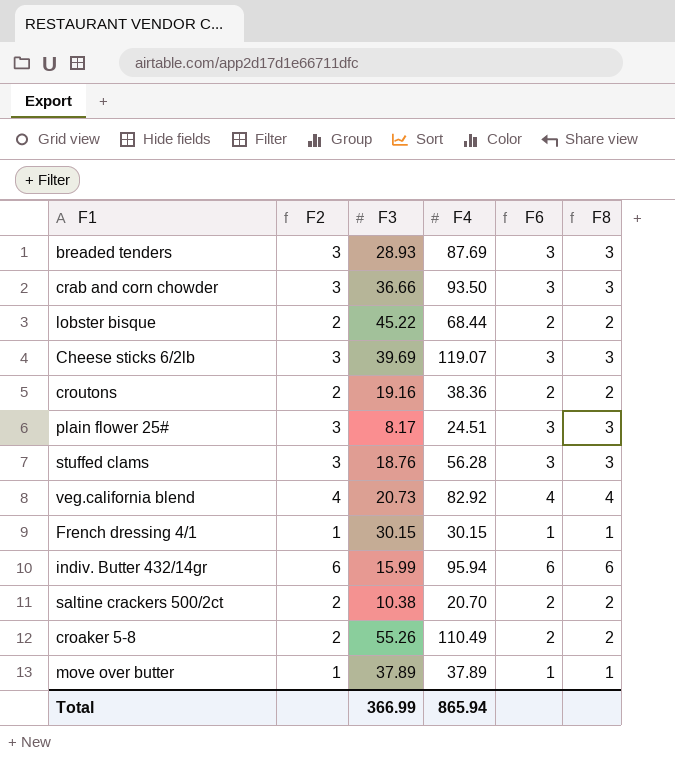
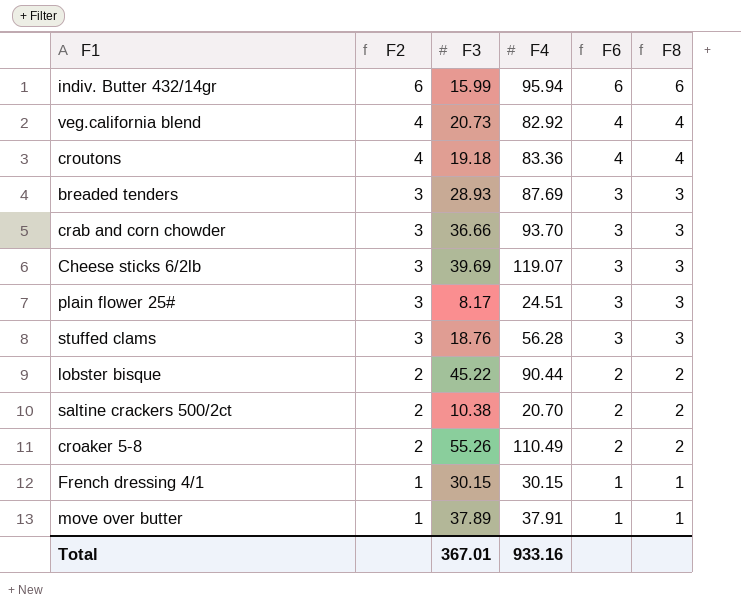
row order: none -> F2 descending
croutons | F2: 2 -> 4
croutons | F3: 19.16 -> 19.18
croutons | F4: 38.36 -> 83.36
croutons | F6: 2 -> 4
croutons | F8: 2 -> 4
crab and corn chowder | F4: 93.50 -> 93.70
lobster bisque | F4: 68.44 -> 90.44
move over butter | F4: 37.89 -> 37.91
Total | F3: 366.99 -> 367.01
Total | F4: 865.94 -> 933.16

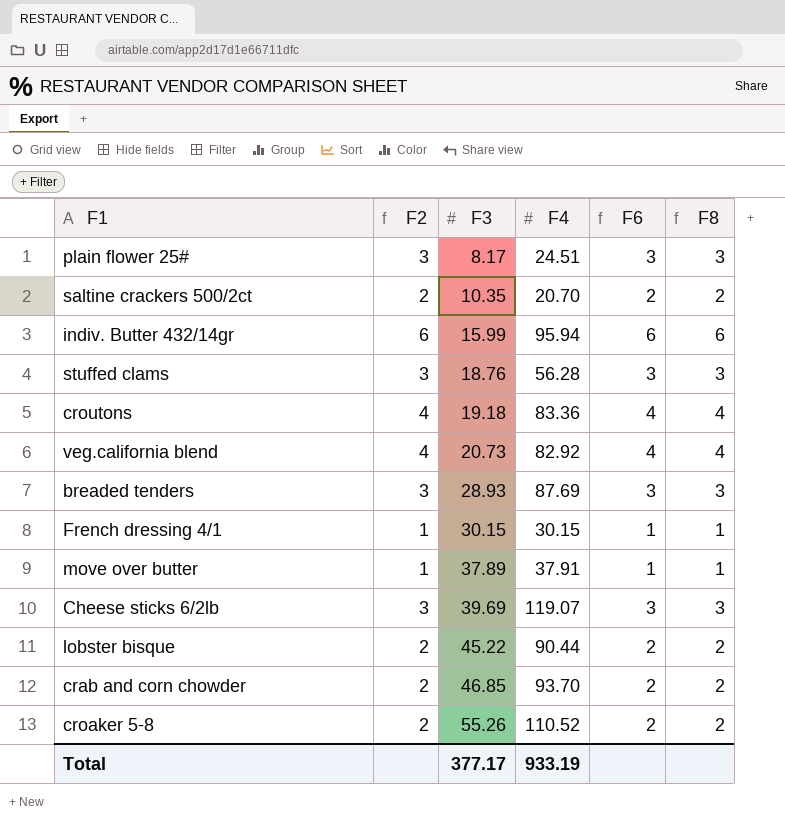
row order: F2 descending -> F3 ascending
saltine crackers 500/2ct | F3: 10.38 -> 10.35
crab and corn chowder | F2: 3 -> 2
crab and corn chowder | F3: 36.66 -> 46.85
crab and corn chowder | F6: 3 -> 2
crab and corn chowder | F8: 3 -> 2
croaker 5-8 | F4: 110.49 -> 110.52
Total | F3: 367.01 -> 377.17
Total | F4: 933.16 -> 933.19

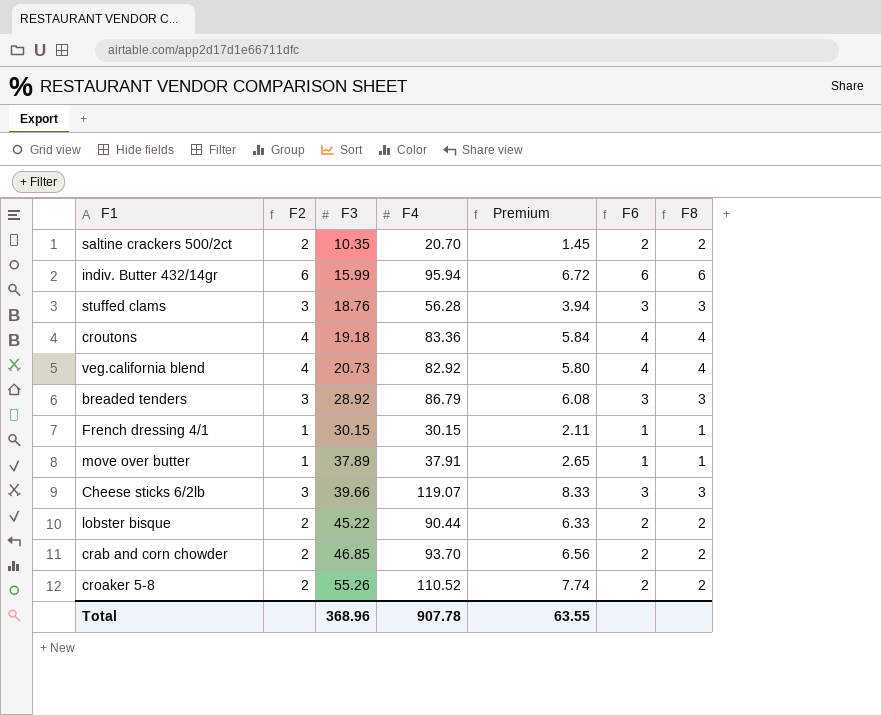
column Premium | formula: none -> [F4] * 0.07
row plain flower 25#: 3 | 8.17 | 24.51 | 3 | 3 -> none
breaded tenders | F3: 28.93 -> 28.92
breaded tenders | F4: 87.69 -> 86.79
Cheese sticks 6/2lb | F3: 39.69 -> 39.66
Total | F3: 377.17 -> 368.96
Total | F4: 933.19 -> 907.78

